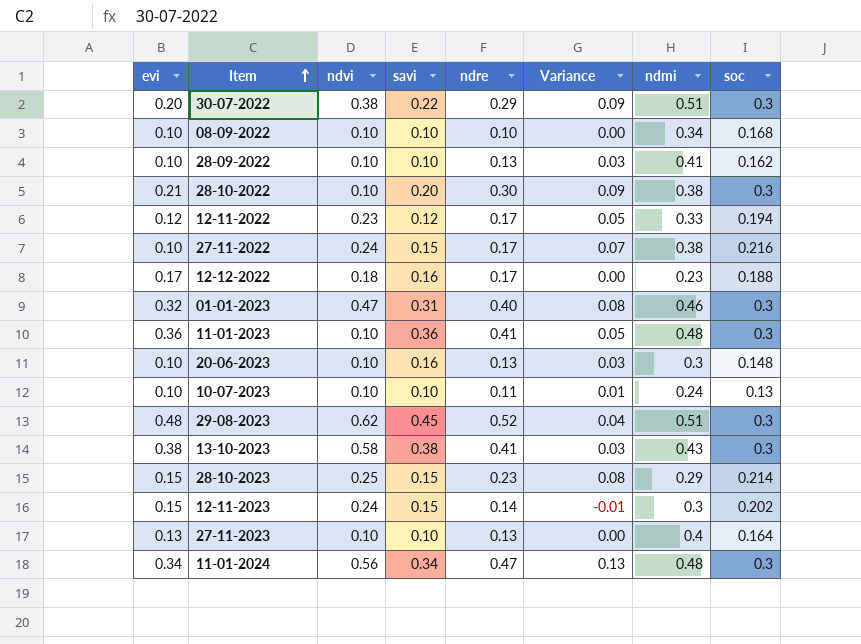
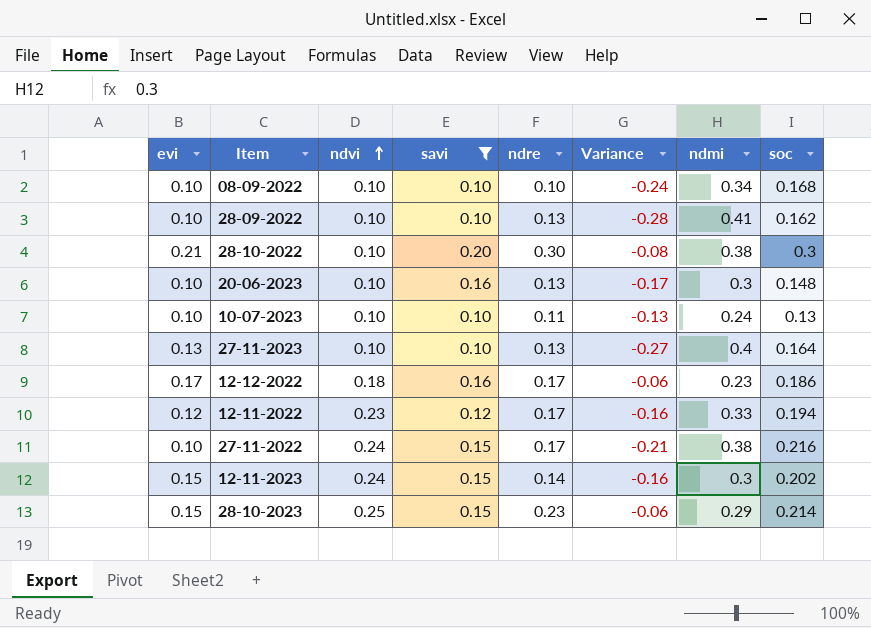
filter: none -> savi <= 0.20
row order: Item ascending -> ndvi ascending
column Variance | formula: [ndre] - [evi] -> [ndre] - [ndmi]
12-12-2022 | soc: 0.188 -> 0.186

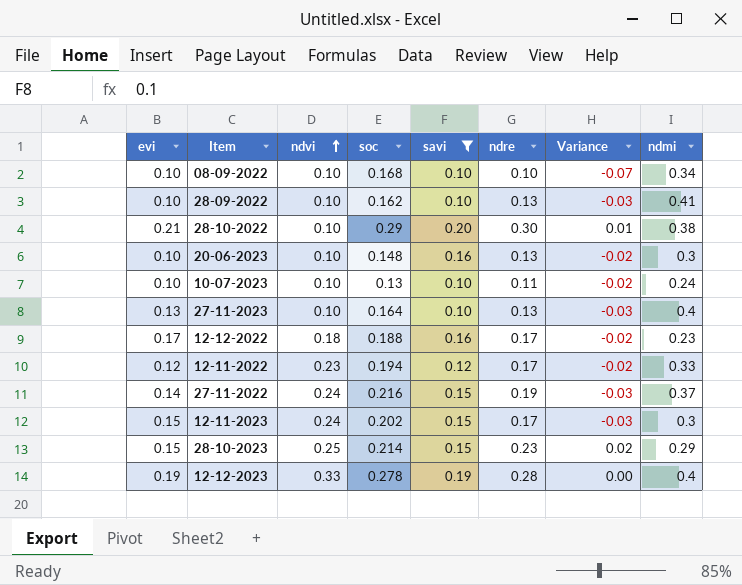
column soc | position: 8 -> 4
column Variance | formula: [ndre] - [ndmi] -> [ndre] - [soc]
28-10-2022 | soc: 0.3 -> 0.29
12-12-2022 | soc: 0.186 -> 0.188
27-11-2022 | evi: 0.10 -> 0.14
27-11-2022 | ndre: 0.17 -> 0.19
27-11-2022 | ndmi: 0.38 -> 0.37
12-11-2023 | ndre: 0.14 -> 0.17
row 12-12-2023: none -> 0.19 | 0.33 | 0.278 | 0.19 | 0.28 | 0.00 | 0.4

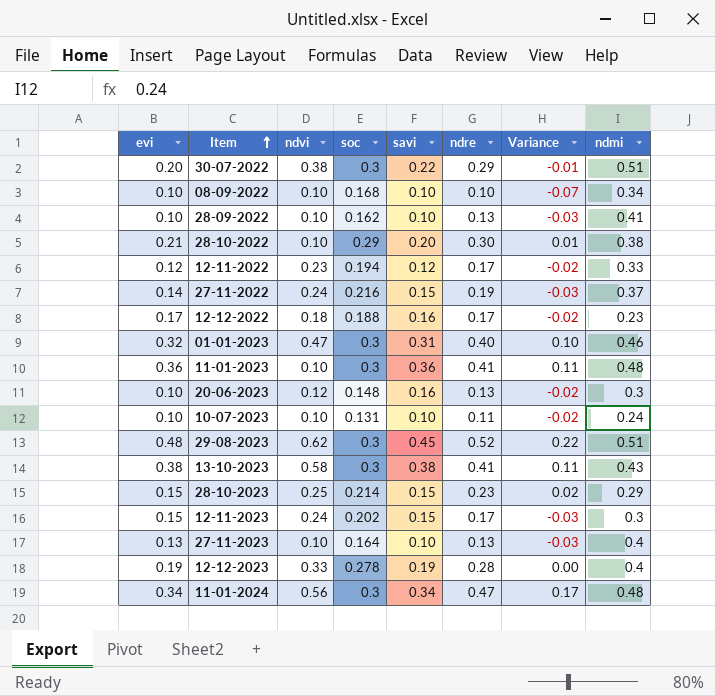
filter: savi <= 0.20 -> none
row order: ndvi ascending -> Item ascending
20-06-2023 | ndvi: 0.10 -> 0.12
10-07-2023 | soc: 0.13 -> 0.131

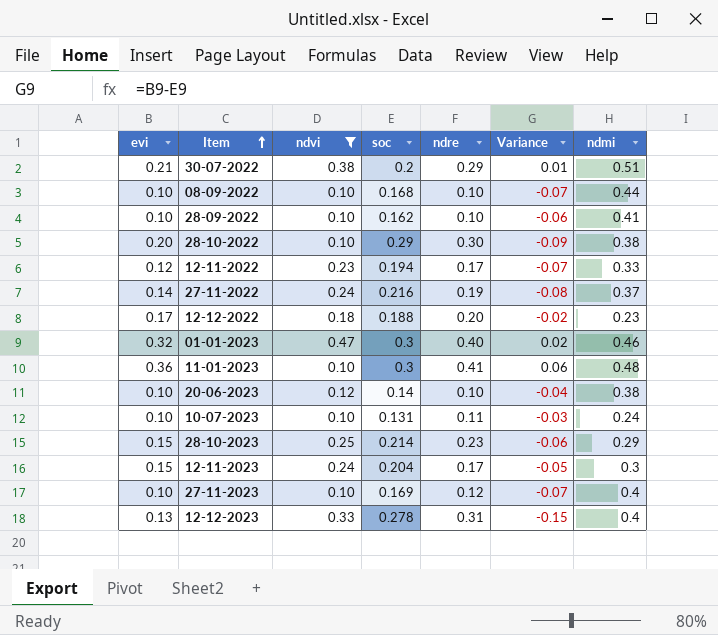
filter: none -> ndvi <= 0.47
column savi | position: 5 -> none
column Variance | formula: [ndre] - [soc] -> [evi] - [soc]
30-07-2022 | evi: 0.20 -> 0.21
30-07-2022 | soc: 0.3 -> 0.2
08-09-2022 | ndmi: 0.34 -> 0.44
28-09-2022 | ndre: 0.13 -> 0.10
28-10-2022 | evi: 0.21 -> 0.20
12-12-2022 | ndre: 0.17 -> 0.20
20-06-2023 | soc: 0.148 -> 0.14
20-06-2023 | ndre: 0.13 -> 0.10
20-06-2023 | ndmi: 0.3 -> 0.38
12-11-2023 | soc: 0.202 -> 0.204
27-11-2023 | evi: 0.13 -> 0.10
27-11-2023 | soc: 0.164 -> 0.169
27-11-2023 | ndre: 0.13 -> 0.12
12-12-2023 | evi: 0.19 -> 0.13
12-12-2023 | ndre: 0.28 -> 0.31

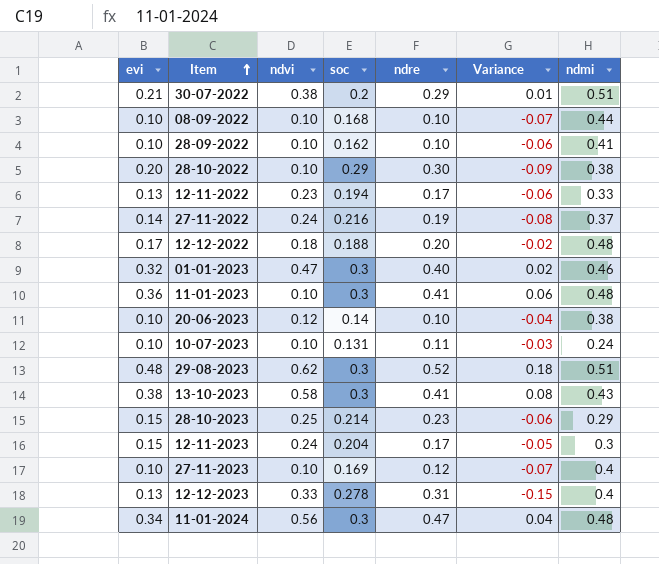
filter: ndvi <= 0.47 -> none
12-11-2022 | evi: 0.12 -> 0.13
12-11-2022 | Variance: -0.07 -> -0.06
12-12-2022 | ndmi: 0.23 -> 0.48

